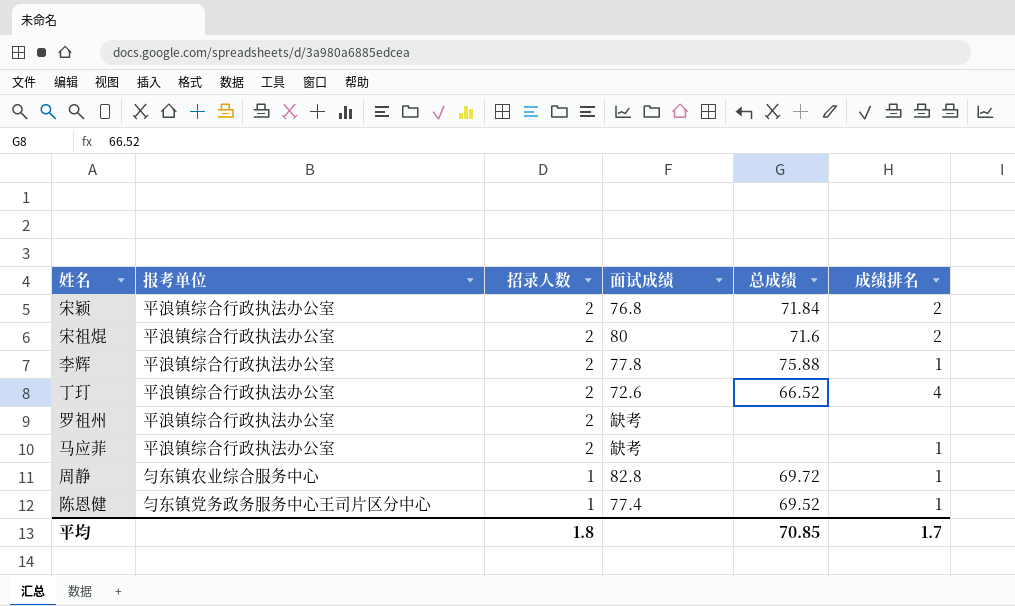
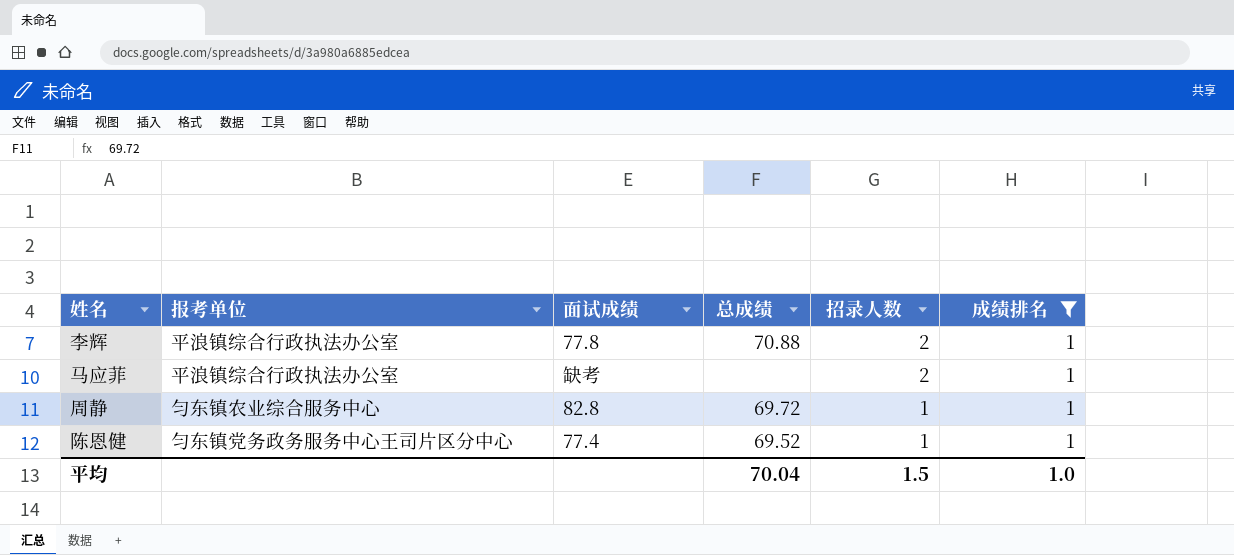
filter: none -> 成绩排名 = 1
column 招录人数 | position: 3 -> 5
李辉 | 总成绩: 75.88 -> 70.88
平均 | 总成绩: 70.85 -> 70.04
平均 | 招录人数: 1.8 -> 1.5
平均 | 成绩排名: 1.7 -> 1.0

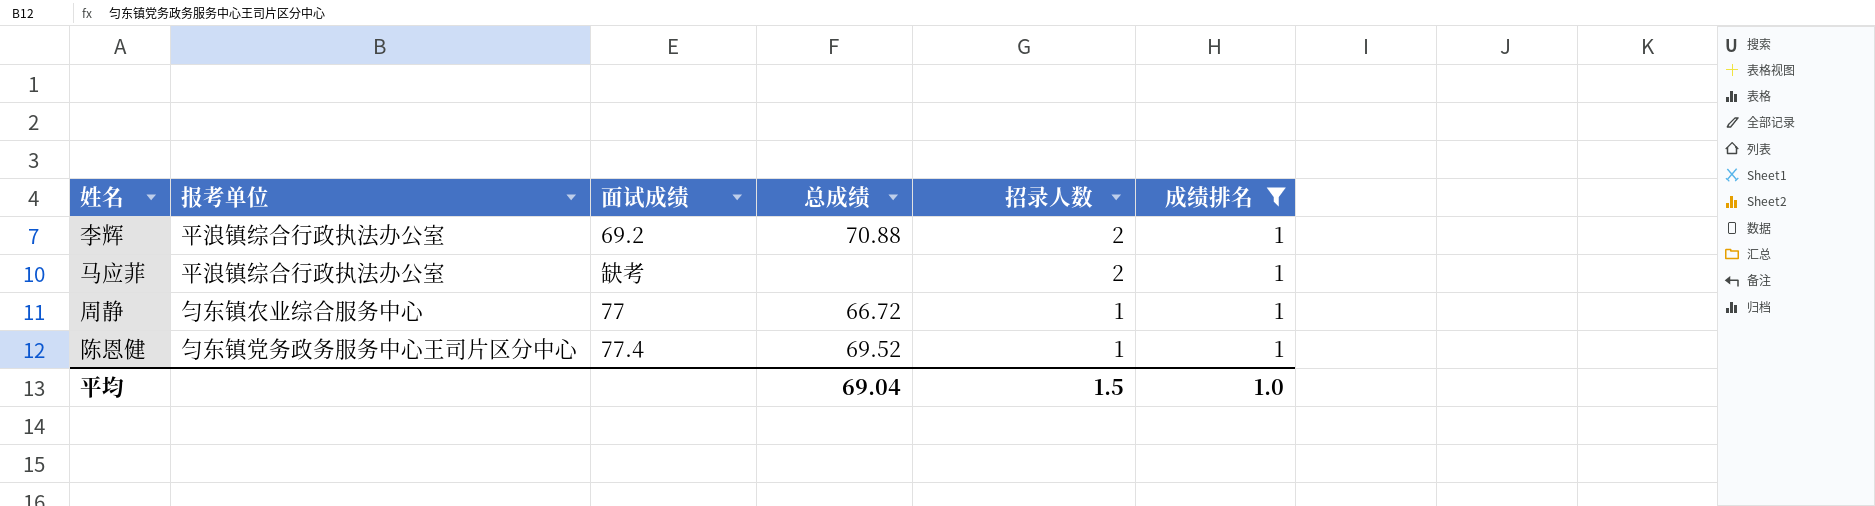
李辉 | 面试成绩: 77.8 -> 69.2
周静 | 面试成绩: 82.8 -> 77
周静 | 总成绩: 69.72 -> 66.72
平均 | 总成绩: 70.04 -> 69.04

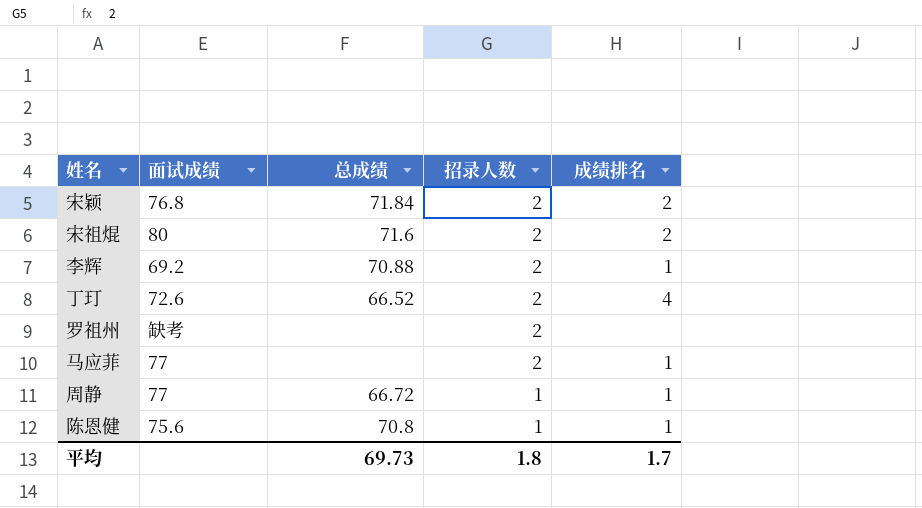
filter: 成绩排名 = 1 -> none
column 报考单位 | position: 2 -> none
马应菲 | 面试成绩: 缺考 -> 77
陈恩健 | 面试成绩: 77.4 -> 75.6
陈恩健 | 总成绩: 69.52 -> 70.8
平均 | 总成绩: 69.04 -> 69.73
平均 | 招录人数: 1.5 -> 1.8
平均 | 成绩排名: 1.0 -> 1.7

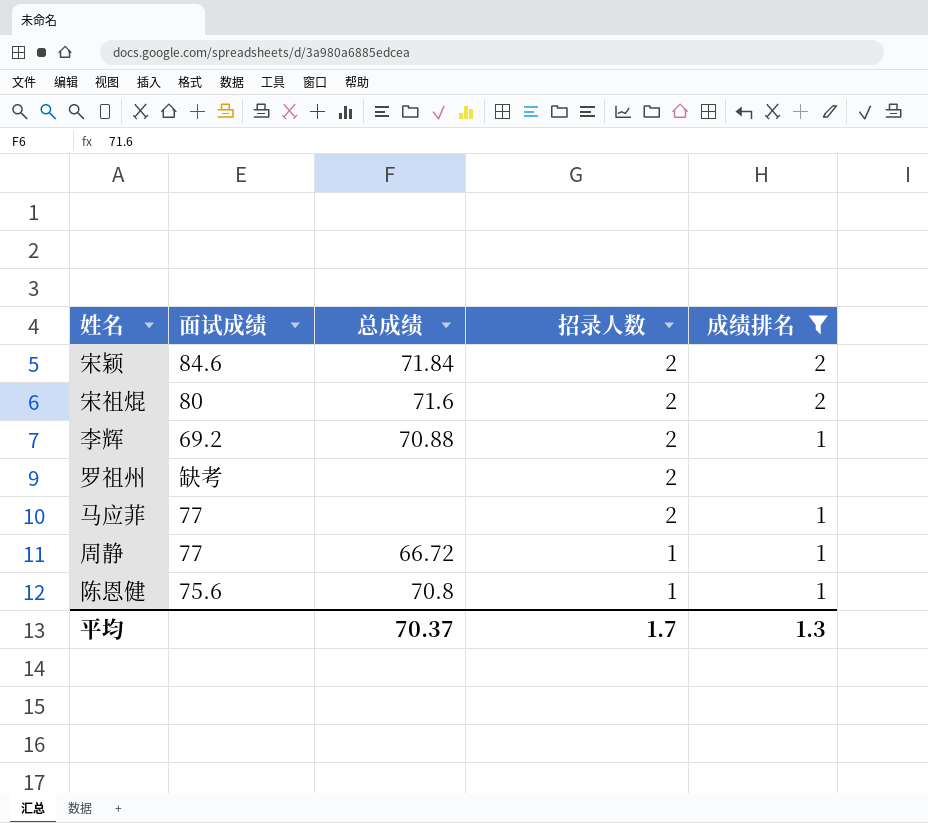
filter: none -> 成绩排名 != 4
宋颖 | 面试成绩: 76.8 -> 84.6
平均 | 总成绩: 69.73 -> 70.37
平均 | 招录人数: 1.8 -> 1.7
平均 | 成绩排名: 1.7 -> 1.3

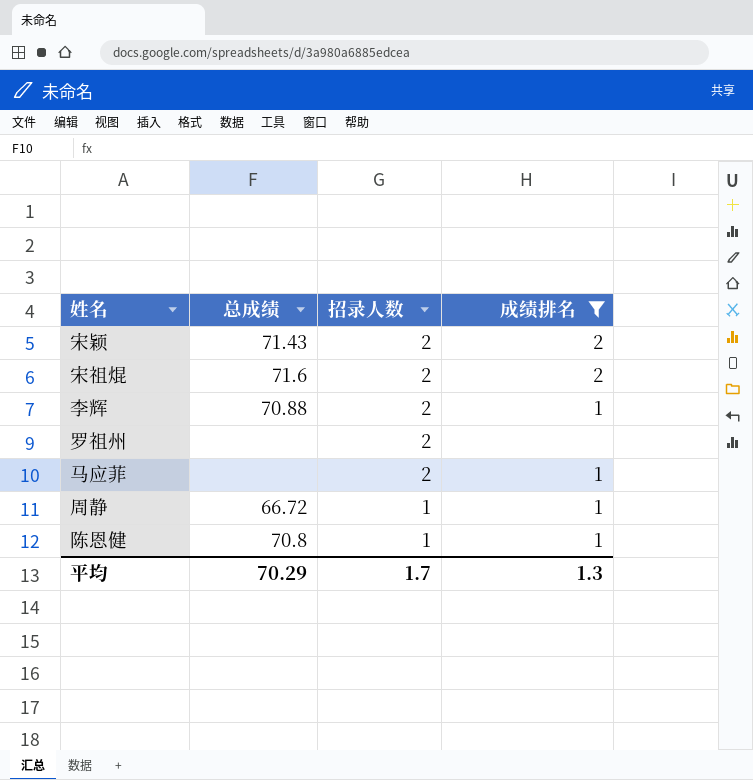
column 面试成绩 | position: 2 -> none
宋颖 | 总成绩: 71.84 -> 71.43
平均 | 总成绩: 70.37 -> 70.29

